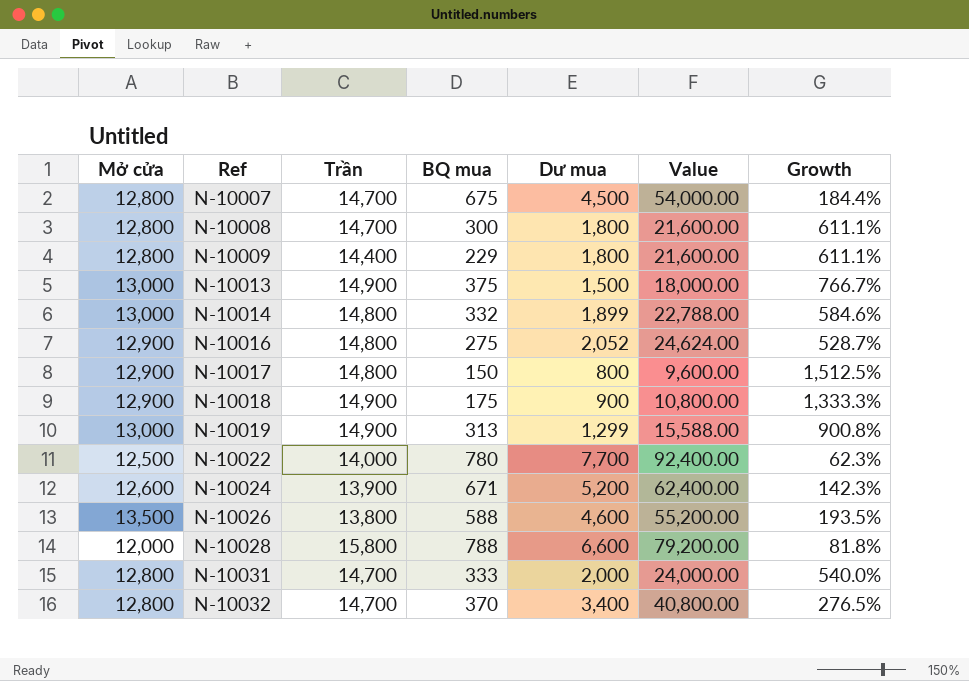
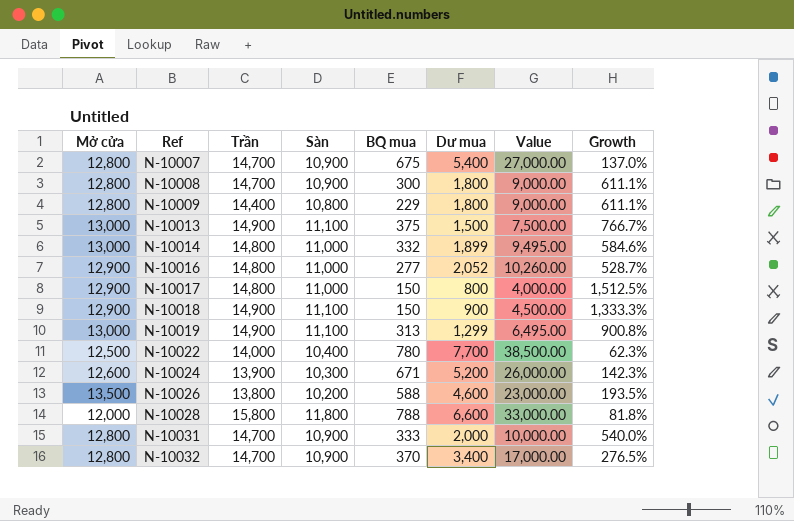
column Sàn | position: none -> 4
column Value | formula: [Dư mua] * 12 -> [Dư mua] * 5
N-10007 | Dư mua: 4,500 -> 5,400
N-10007 | Growth: 184.4% -> 137.0%
N-10016 | BQ mua: 275 -> 277
N-10018 | BQ mua: 175 -> 150

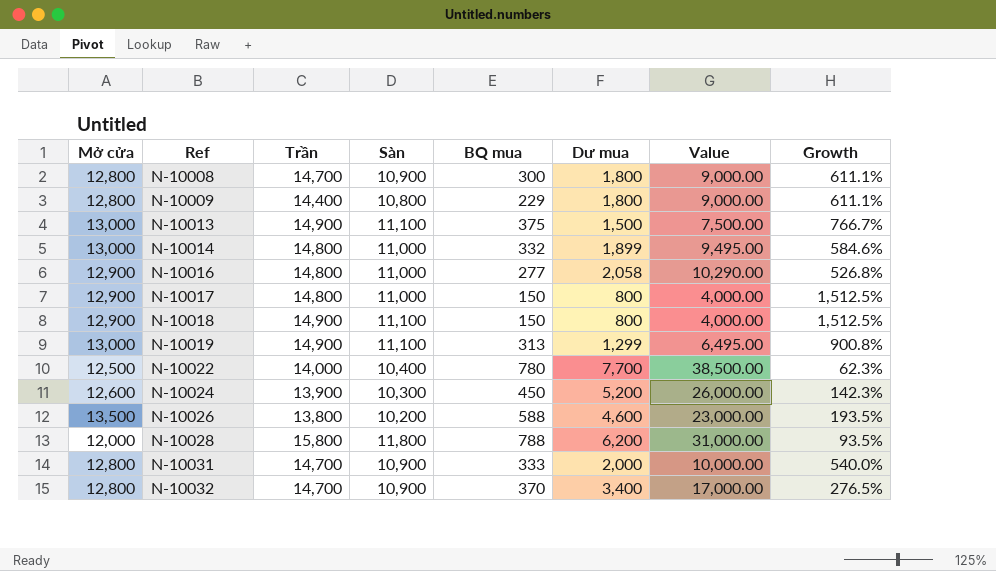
row N-10007: 12,800 | 14,700 | 10,900 | 675 | 5,400 | 27,000.00 | 137.0% -> none
N-10016 | Dư mua: 2,052 -> 2,058
N-10016 | Value: 10,260.00 -> 10,290.00
N-10016 | Growth: 528.7% -> 526.8%
N-10018 | Dư mua: 900 -> 800
N-10018 | Value: 4,500.00 -> 4,000.00
N-10018 | Growth: 1,333.3% -> 1,512.5%
N-10024 | BQ mua: 671 -> 450
N-10028 | Dư mua: 6,600 -> 6,200
N-10028 | Value: 33,000.00 -> 31,000.00
N-10028 | Growth: 81.8% -> 93.5%

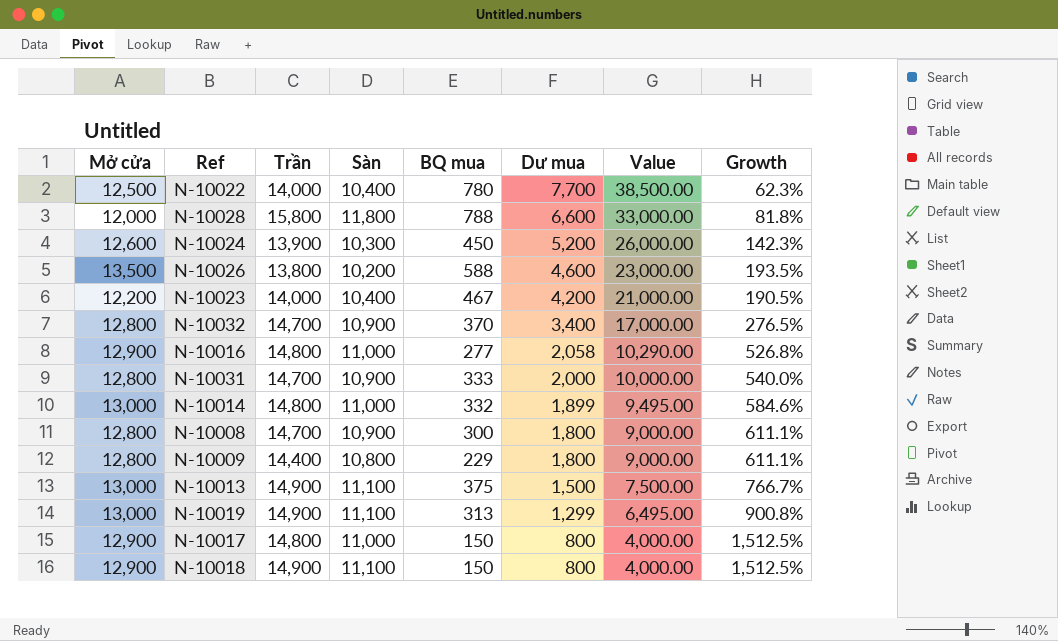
row order: Ref ascending -> Dư mua descending
N-10028 | Dư mua: 6,200 -> 6,600
N-10028 | Value: 31,000.00 -> 33,000.00
N-10028 | Growth: 93.5% -> 81.8%
row N-10023: none -> 12,200 | 14,000 | 10,400 | 467 | 4,200 | 21,000.00 | 190.5%

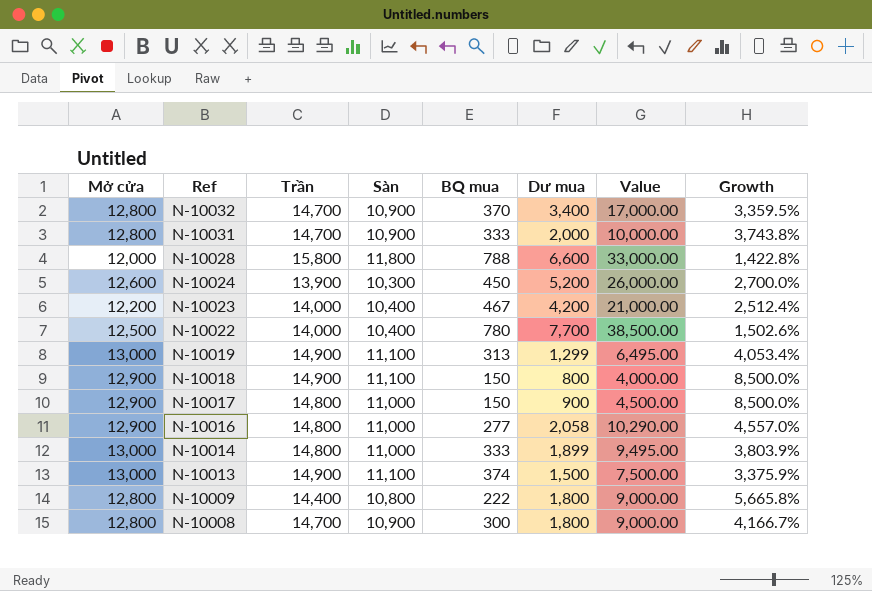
row order: Dư mua descending -> Ref descending
column Growth | formula: ([Mở cửa] - [Dư mua]) / [Dư mua] -> ([Mở cửa] - [BQ mua]) / [BQ mua]
row N-10026: 13,500 | 13,800 | 10,200 | 588 | 4,600 | 23,000.00 | 193.5% -> none
N-10017 | Dư mua: 800 -> 900
N-10017 | Value: 4,000.00 -> 4,500.00
N-10014 | BQ mua: 332 -> 333
N-10013 | BQ mua: 375 -> 374
N-10009 | BQ mua: 229 -> 222

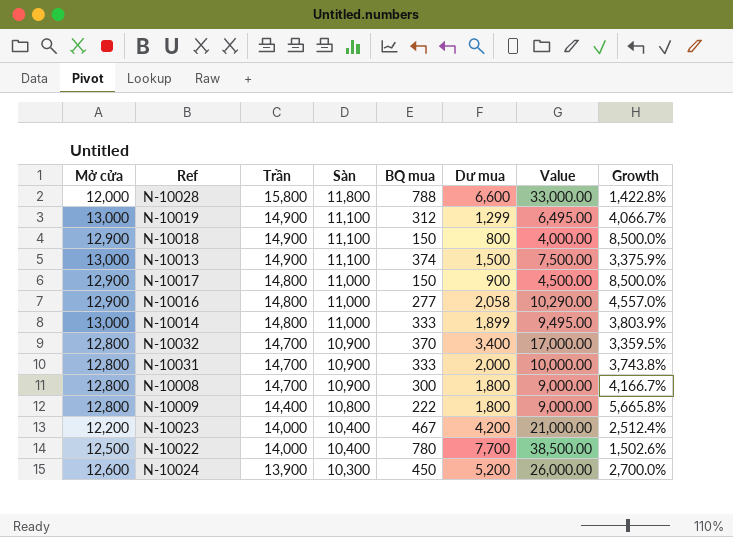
row order: Ref descending -> Trần descending
N-10019 | BQ mua: 313 -> 312
N-10019 | Growth: 4,053.4% -> 4,066.7%

